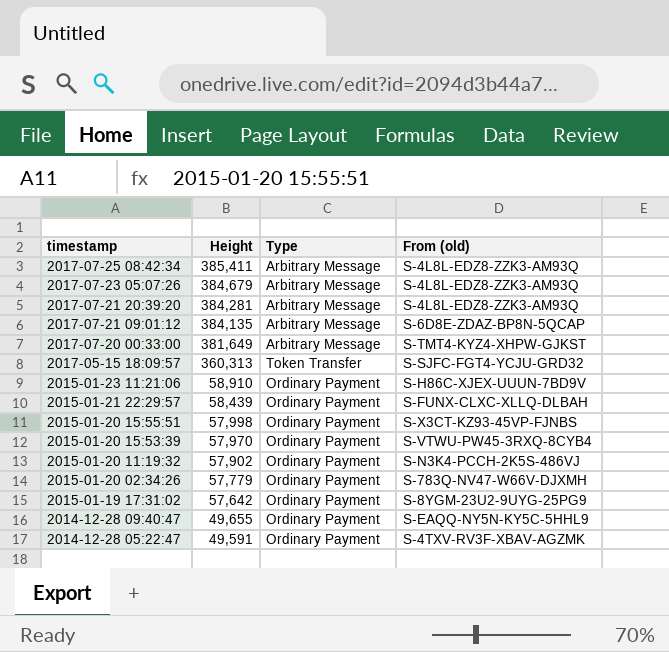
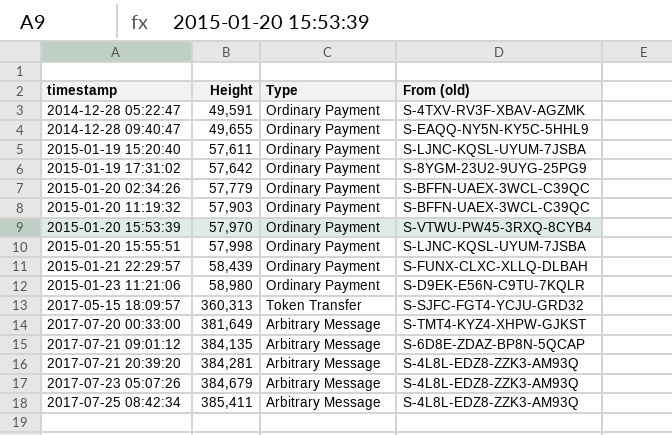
row order: timestamp descending -> timestamp ascending
row 2015-01-19 15:20:40: none -> 57,611 | Ordinary Payment | S-LJNC-KQSL-UYUM-7JSBA
2015-01-20 02:34:26 | From (old): S-783Q-NV47-W66V-DJXMH -> S-BFFN-UAEX-3WCL-C39QC
2015-01-20 11:19:32 | Height: 57,902 -> 57,903
2015-01-20 11:19:32 | From (old): S-N3K4-PCCH-2K5S-486VJ -> S-BFFN-UAEX-3WCL-C39QC
2015-01-20 15:55:51 | From (old): S-X3CT-KZ93-45VP-FJNBS -> S-LJNC-KQSL-UYUM-7JSBA
2015-01-23 11:21:06 | Height: 58,910 -> 58,980
2015-01-23 11:21:06 | From (old): S-H86C-XJEX-UUUN-7BD9V -> S-D9EK-E56N-C9TU-7KQLR

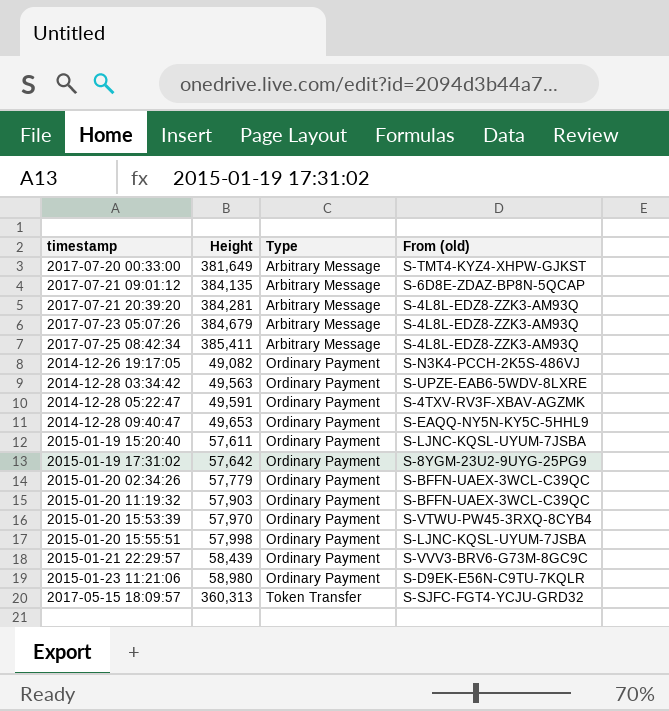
row order: timestamp ascending -> Type ascending
row 2014-12-26 19:17:05: none -> 49,082 | Ordinary Payment | S-N3K4-PCCH-2K5S-486VJ
row 2014-12-28 03:34:42: none -> 49,563 | Ordinary Payment | S-UPZE-EAB6-5WDV-8LXRE
2014-12-28 09:40:47 | Height: 49,655 -> 49,653
2015-01-21 22:29:57 | From (old): S-FUNX-CLXC-XLLQ-DLBAH -> S-VVV3-BRV6-G73M-8GC9C

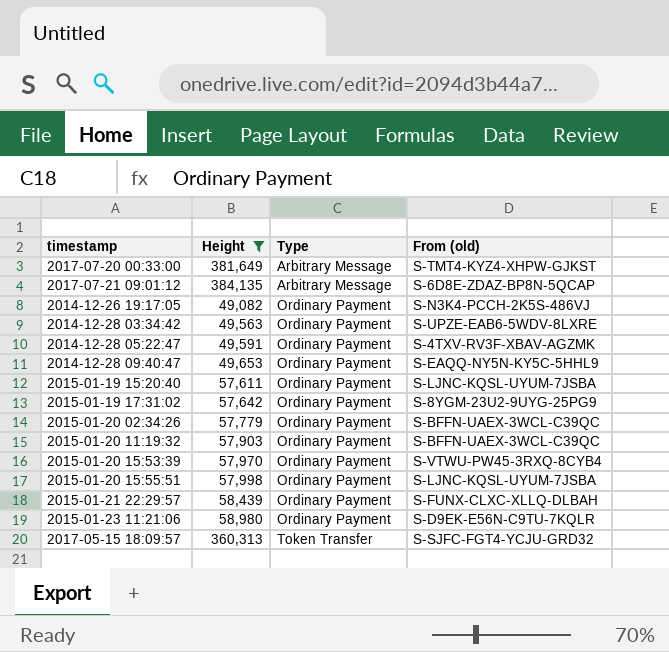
filter: none -> Height <= 384,135
2015-01-21 22:29:57 | From (old): S-VVV3-BRV6-G73M-8GC9C -> S-FUNX-CLXC-XLLQ-DLBAH

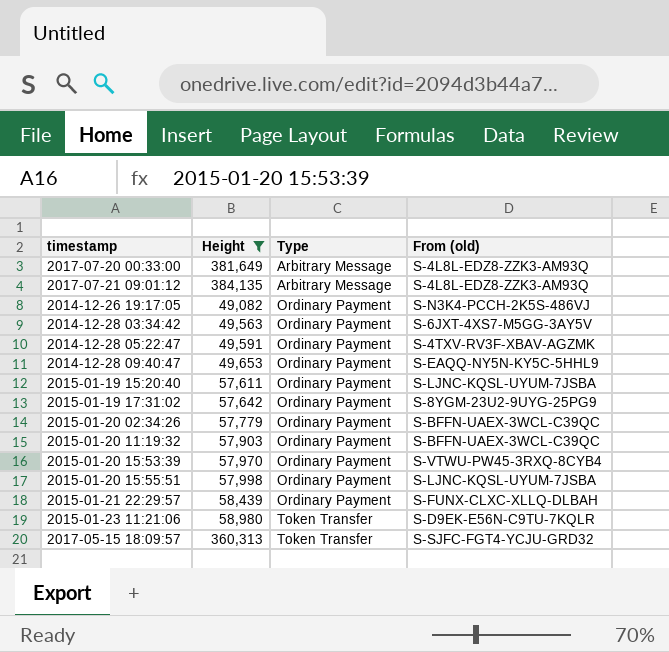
2017-07-20 00:33:00 | From (old): S-TMT4-KYZ4-XHPW-GJKST -> S-4L8L-EDZ8-ZZK3-AM93Q
2017-07-21 09:01:12 | From (old): S-6D8E-ZDAZ-BP8N-5QCAP -> S-4L8L-EDZ8-ZZK3-AM93Q
2014-12-28 03:34:42 | From (old): S-UPZE-EAB6-5WDV-8LXRE -> S-6JXT-4XS7-M5GG-3AY5V
2015-01-23 11:21:06 | Type: Ordinary Payment -> Token Transfer

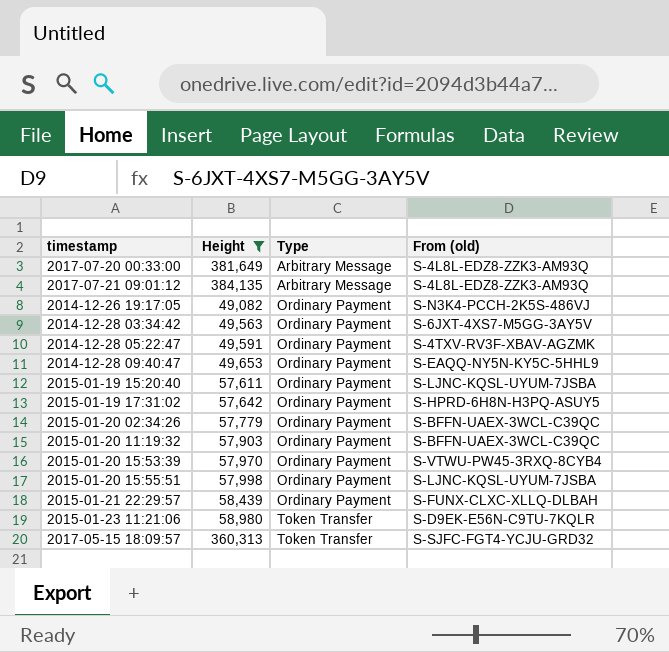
2015-01-19 17:31:02 | From (old): S-8YGM-23U2-9UYG-25PG9 -> S-HPRD-6H8N-H3PQ-ASUY5

